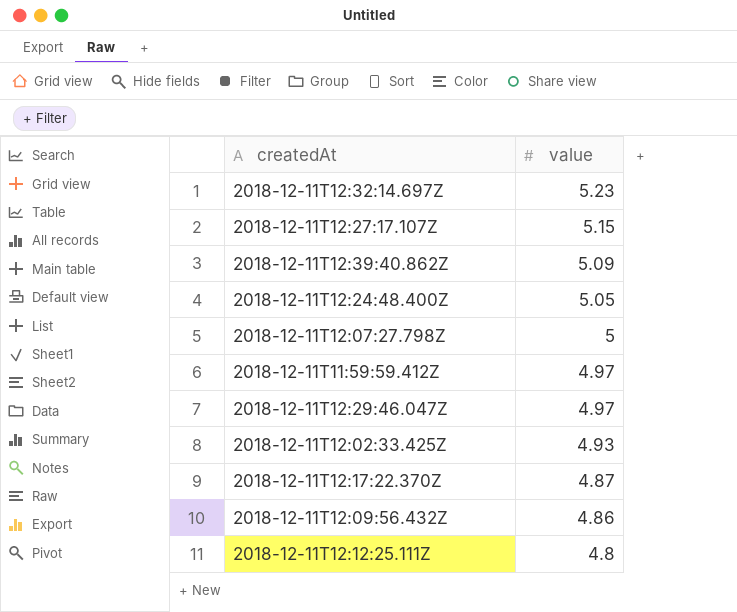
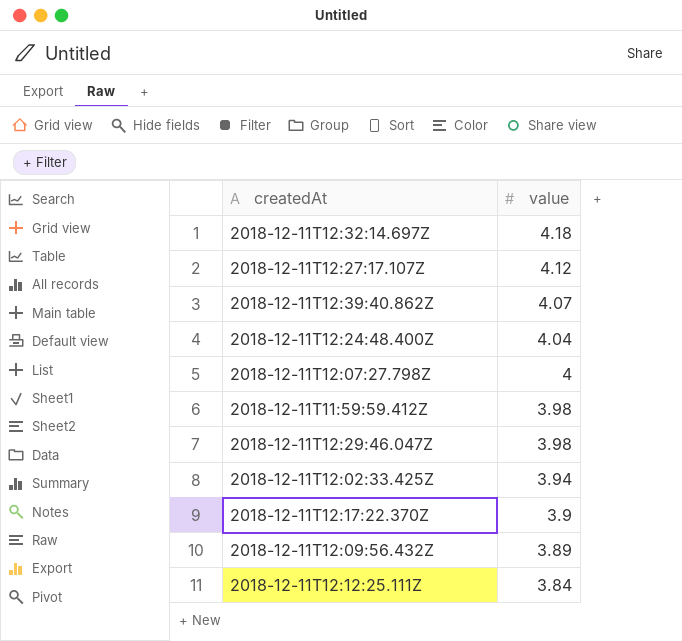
2018-12-11T12:32:14.697Z | value: 5.23 -> 4.18
2018-12-11T12:27:17.107Z | value: 5.15 -> 4.12
2018-12-11T12:39:40.862Z | value: 5.09 -> 4.07
2018-12-11T12:24:48.400Z | value: 5.05 -> 4.04
2018-12-11T12:07:27.798Z | value: 5 -> 4
2018-12-11T11:59:59.412Z | value: 4.97 -> 3.98
2018-12-11T12:29:46.047Z | value: 4.97 -> 3.98
2018-12-11T12:02:33.425Z | value: 4.93 -> 3.94
2018-12-11T12:17:22.370Z | value: 4.87 -> 3.9
2018-12-11T12:09:56.432Z | value: 4.86 -> 3.89
2018-12-11T12:12:25.111Z | value: 4.8 -> 3.84

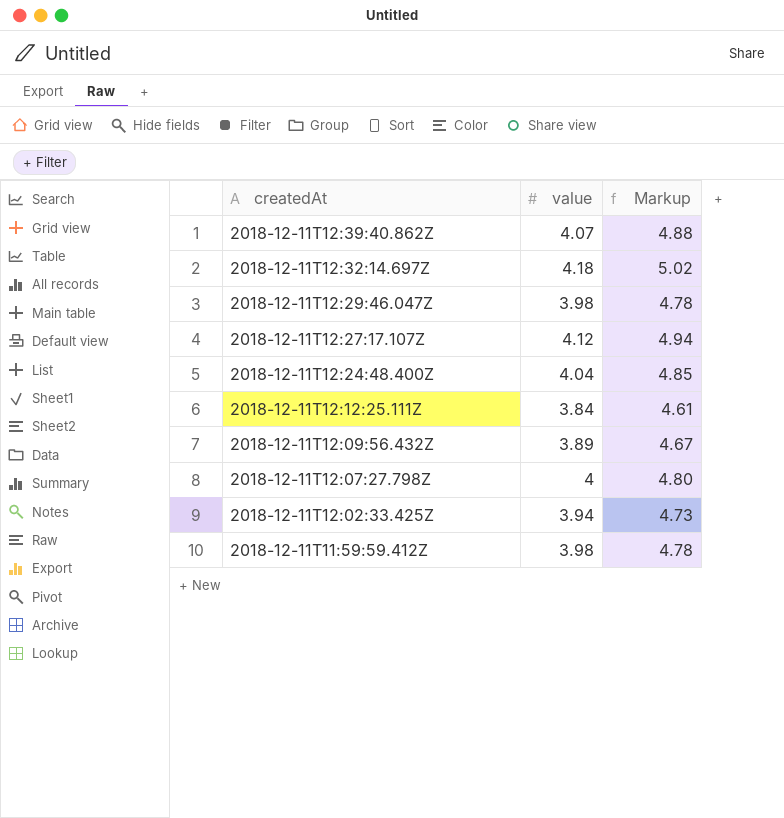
row order: value descending -> createdAt descending
column Markup | formula: none -> [value] * 1.2
row 2018-12-11T12:17:22.370Z: 3.9 -> none

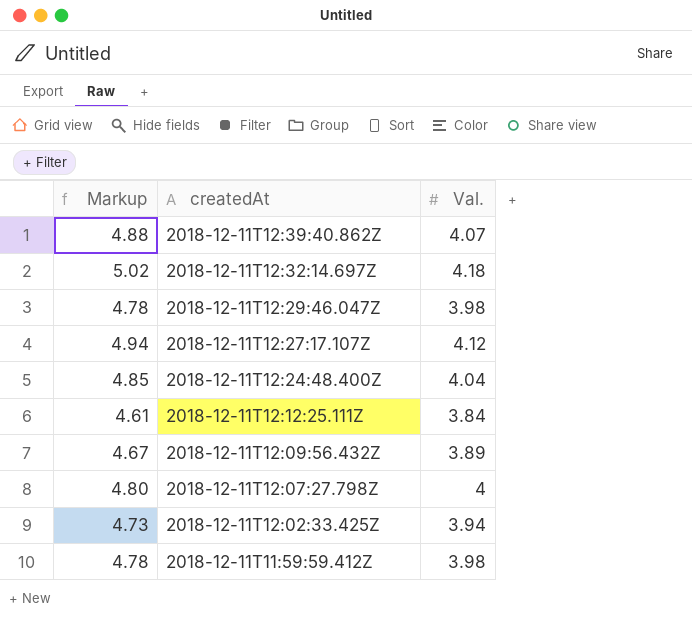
column Markup | position: 3 -> 1
column name: value -> Val.

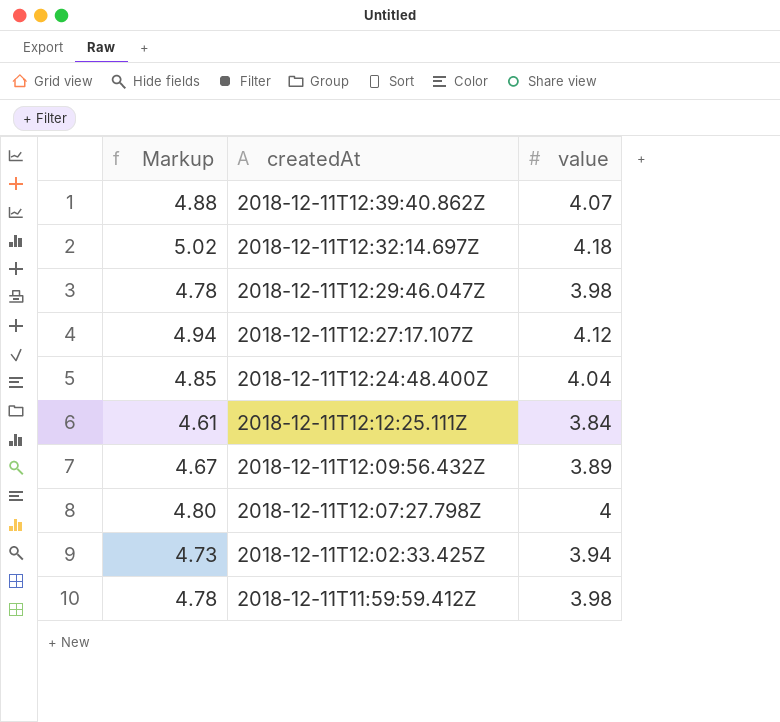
column name: Val. -> value

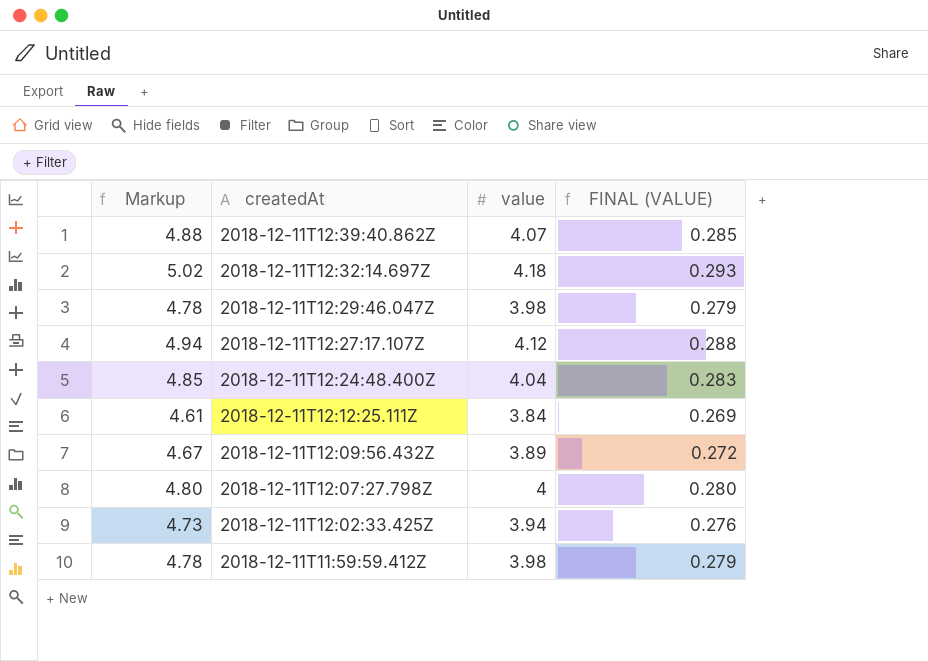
column FINAL (VALUE) | formula: none -> [value] * 0.07

